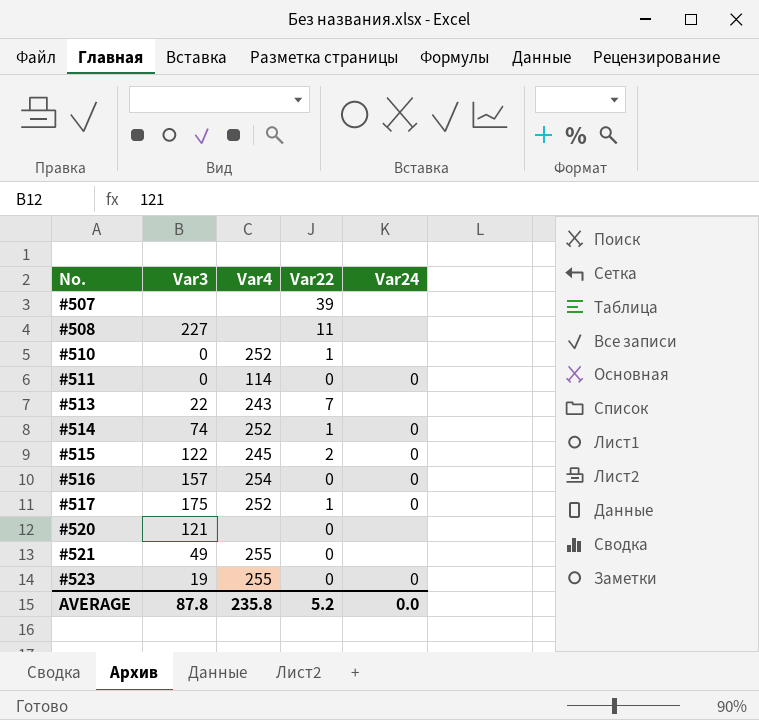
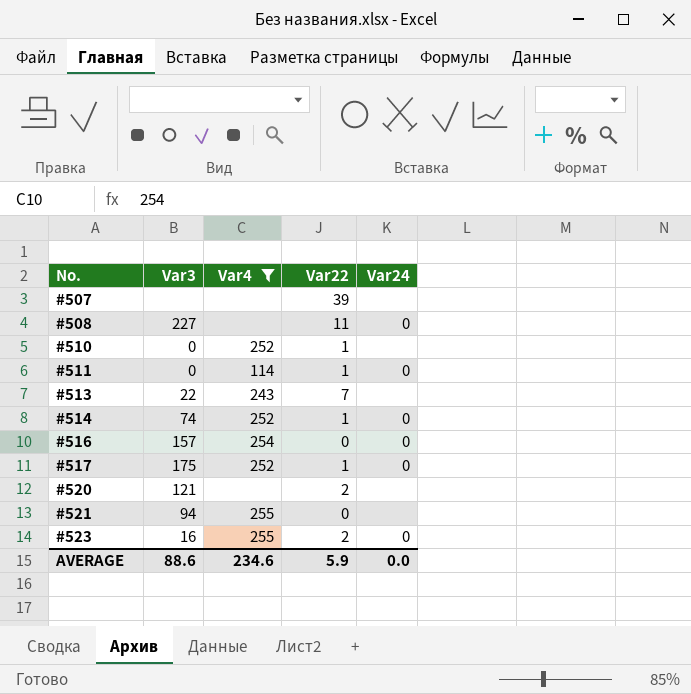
filter: none -> Var4 != 245
#508 | Var24: none -> 0
#511 | Var22: 0 -> 1
#520 | Var22: 0 -> 2
#521 | Var3: 49 -> 94
#523 | Var3: 19 -> 16
#523 | Var22: 0 -> 2
AVERAGE | Var3: 87.8 -> 88.6
AVERAGE | Var4: 235.8 -> 234.6
AVERAGE | Var22: 5.2 -> 5.9

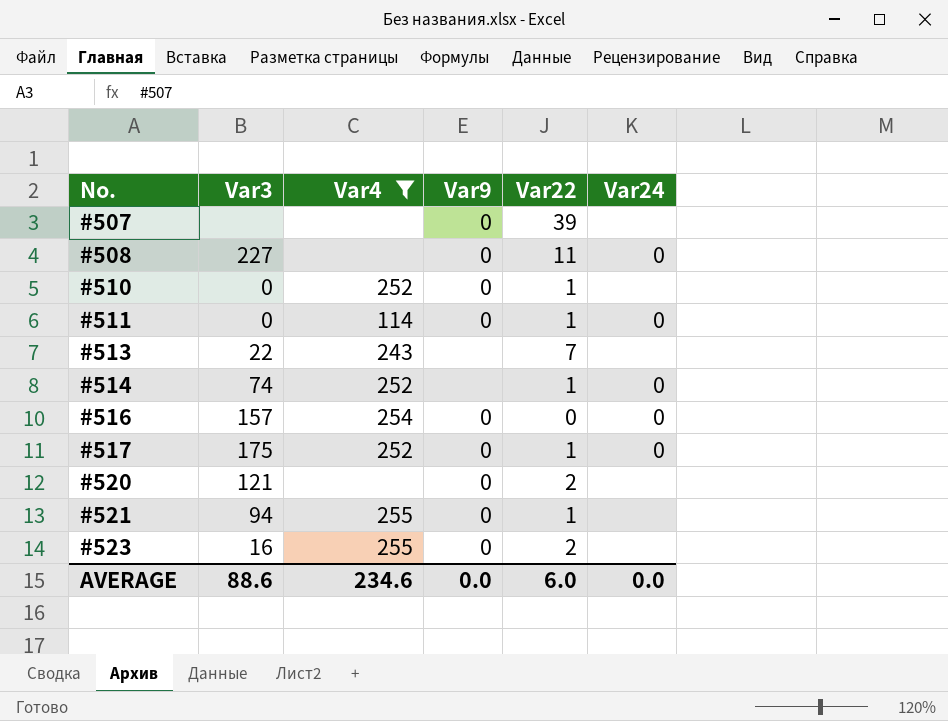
column Var9 | position: none -> 4
#521 | Var22: 0 -> 1
#523 | Var24: 0 -> none
AVERAGE | Var22: 5.9 -> 6.0

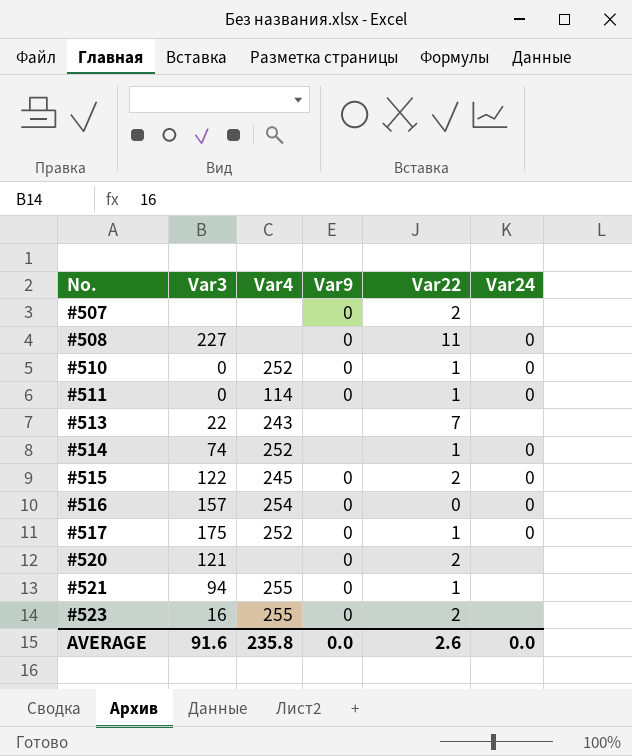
filter: Var4 != 245 -> none
#507 | Var22: 39 -> 2
#510 | Var24: none -> 0
AVERAGE | Var3: 88.6 -> 91.6
AVERAGE | Var4: 234.6 -> 235.8
AVERAGE | Var22: 6.0 -> 2.6

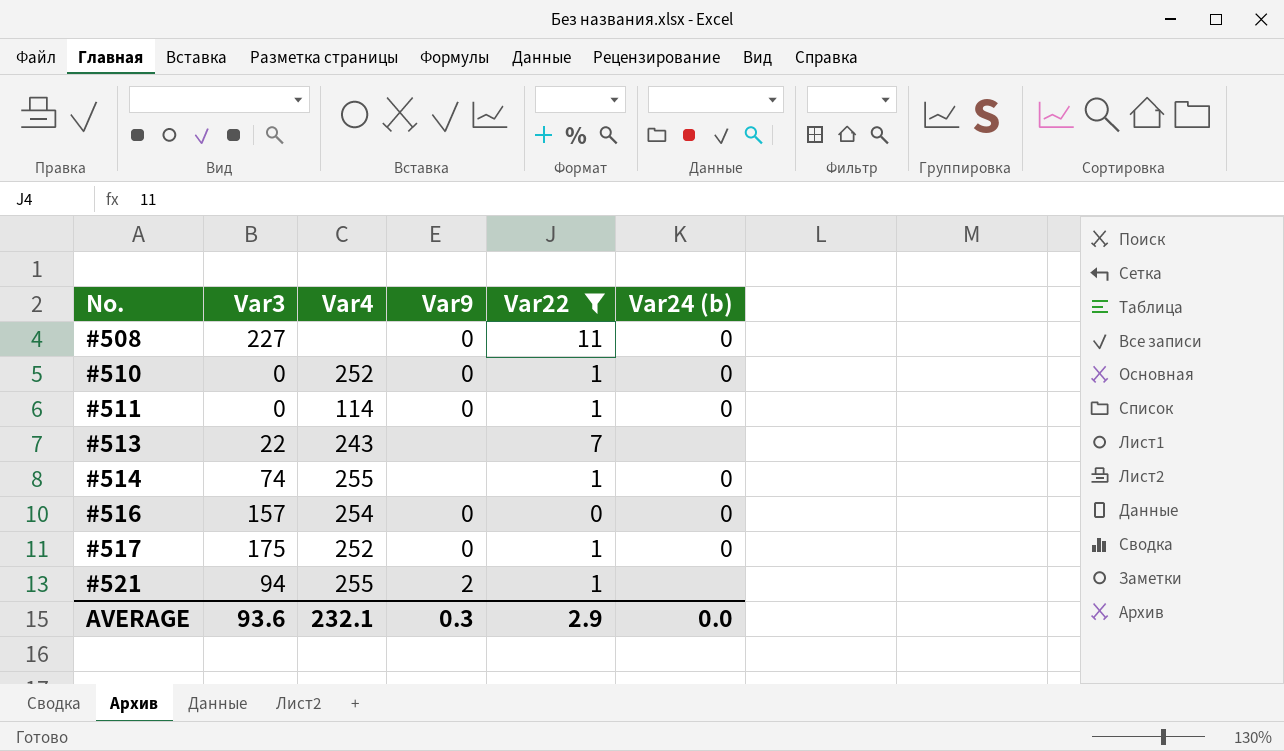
filter: none -> Var22 != 2
column name: Var24 -> Var24 (b)
#514 | Var4: 252 -> 255
#521 | Var9: 0 -> 2
AVERAGE | Var3: 91.6 -> 93.6
AVERAGE | Var4: 235.8 -> 232.1
AVERAGE | Var9: 0.0 -> 0.3
AVERAGE | Var22: 2.6 -> 2.9

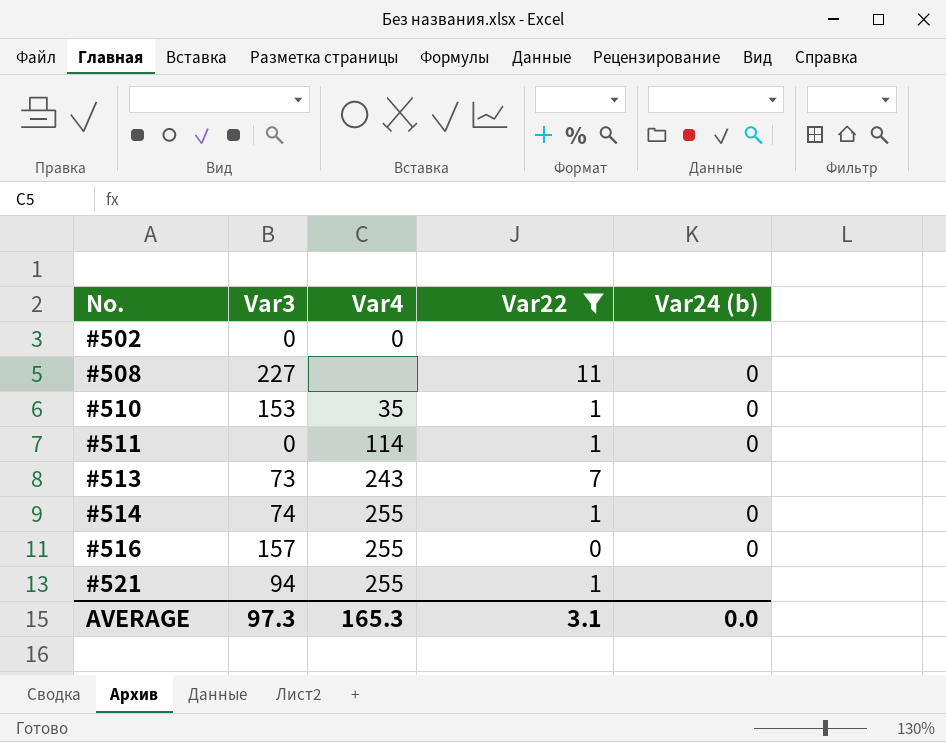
column Var9 | position: 4 -> none
row #517: 175 | 252 | 0 | 1 | 0 -> none
row #502: none -> 0 | 0 | none | none
#510 | Var3: 0 -> 153
#510 | Var4: 252 -> 35
#513 | Var3: 22 -> 73
#516 | Var4: 254 -> 255
AVERAGE | Var3: 93.6 -> 97.3
AVERAGE | Var4: 232.1 -> 165.3
AVERAGE | Var22: 2.9 -> 3.1

